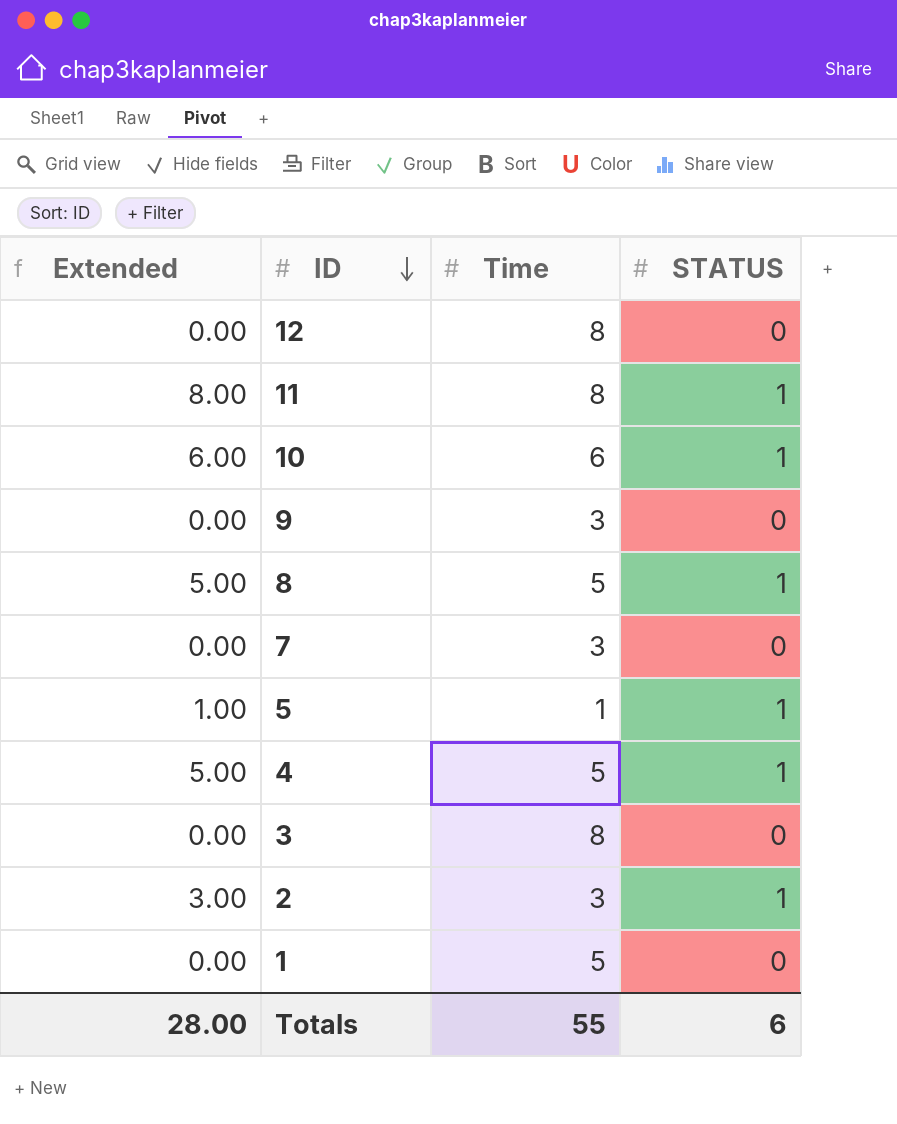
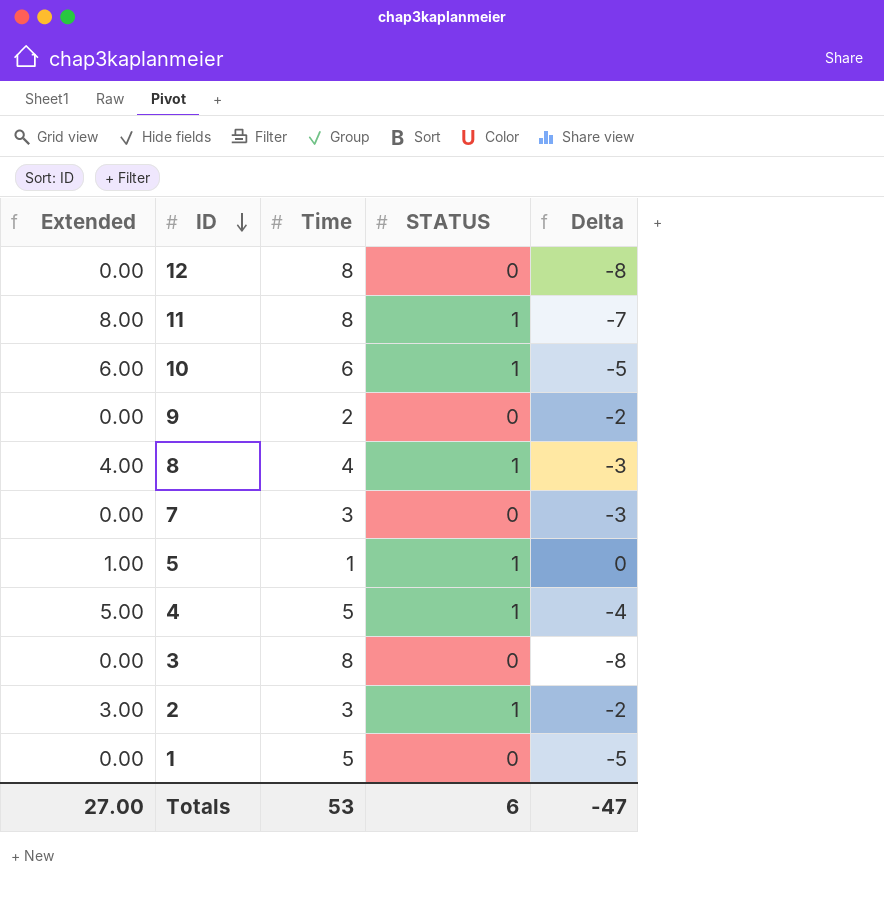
column Delta | formula: none -> [STATUS] - [Time]
9 | Time: 3 -> 2
8 | Extended: 5.00 -> 4.00
8 | Time: 5 -> 4
Totals | Extended: 28.00 -> 27.00
Totals | Time: 55 -> 53

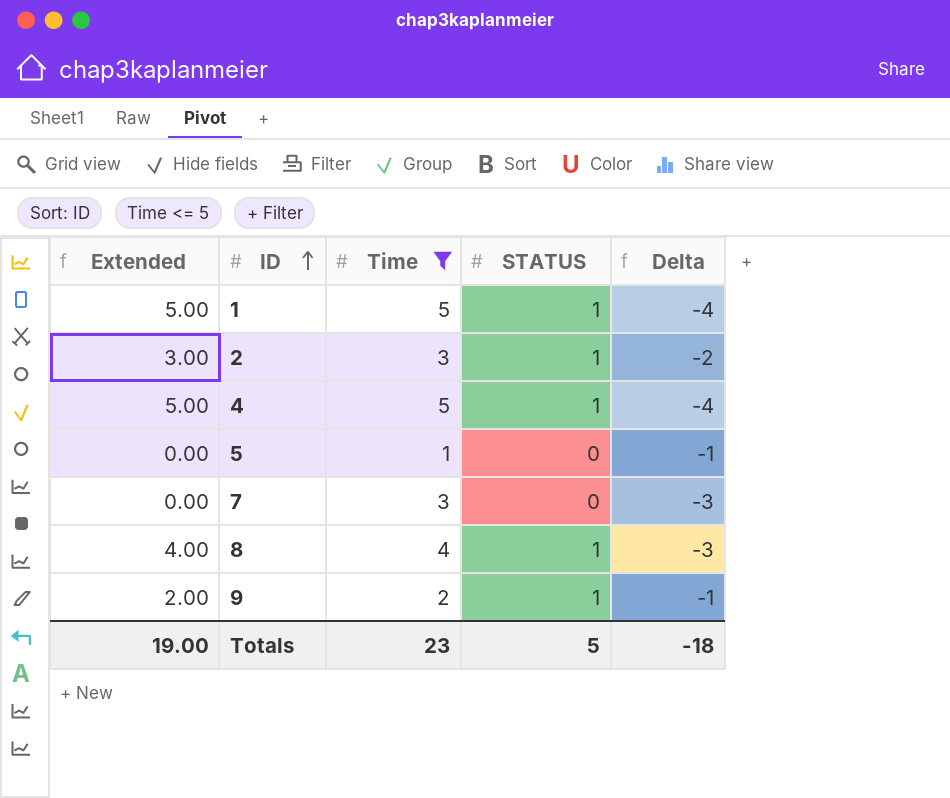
filter: none -> Time <= 5
row order: ID descending -> ID ascending
1 | Extended: 0.00 -> 5.00
1 | STATUS: 0 -> 1
1 | Delta: -5 -> -4
5 | Extended: 1.00 -> 0.00
5 | STATUS: 1 -> 0
5 | Delta: 0 -> -1
9 | Extended: 0.00 -> 2.00
9 | STATUS: 0 -> 1
9 | Delta: -2 -> -1
Totals | Extended: 27.00 -> 19.00
Totals | Time: 53 -> 23
Totals | STATUS: 6 -> 5
Totals | Delta: -47 -> -18

